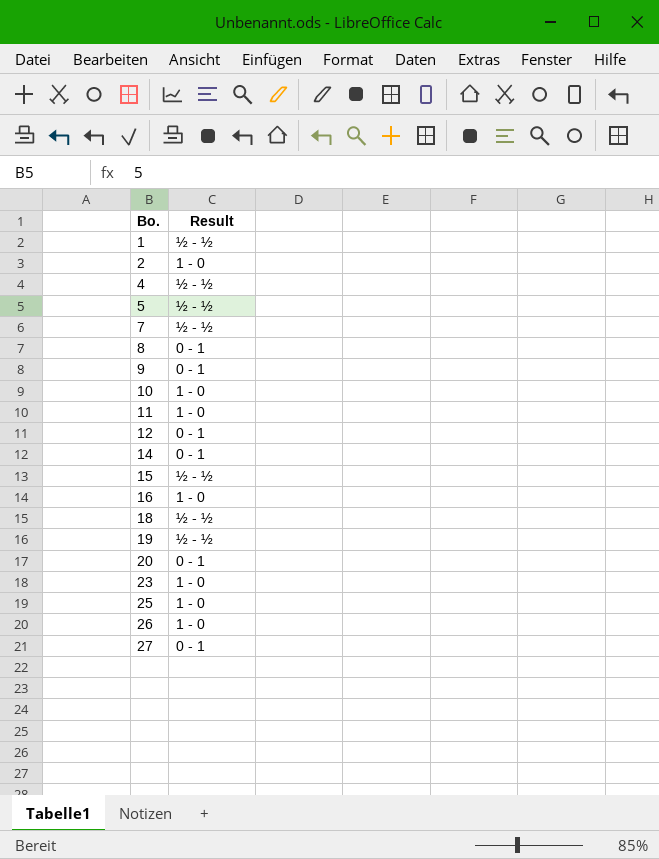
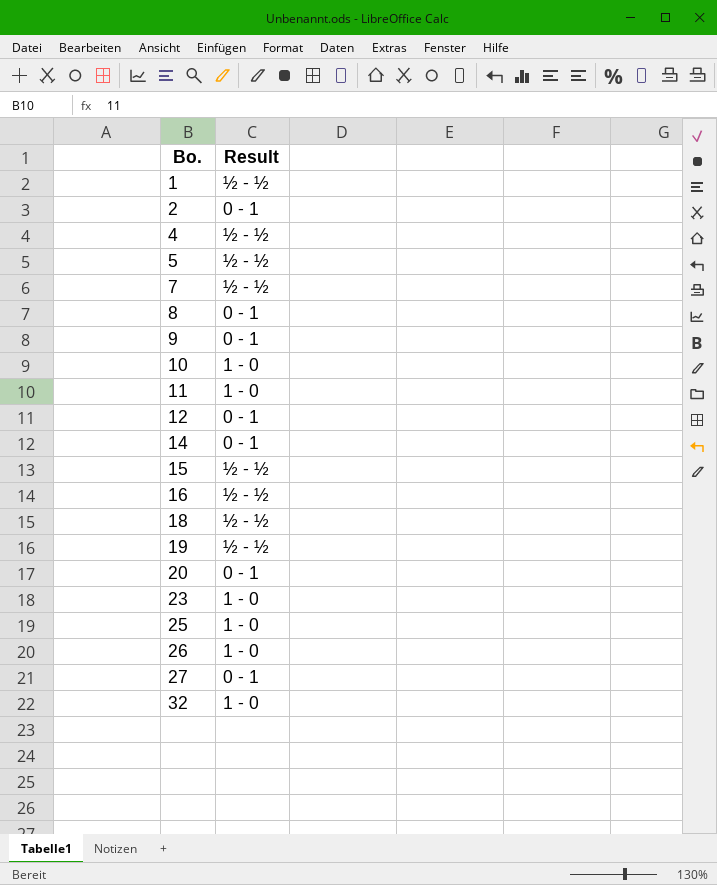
2 | Result: 1 - 0 -> 0 - 1
16 | Result: 1 - 0 -> ½ - ½
row 32: none -> 1 - 0

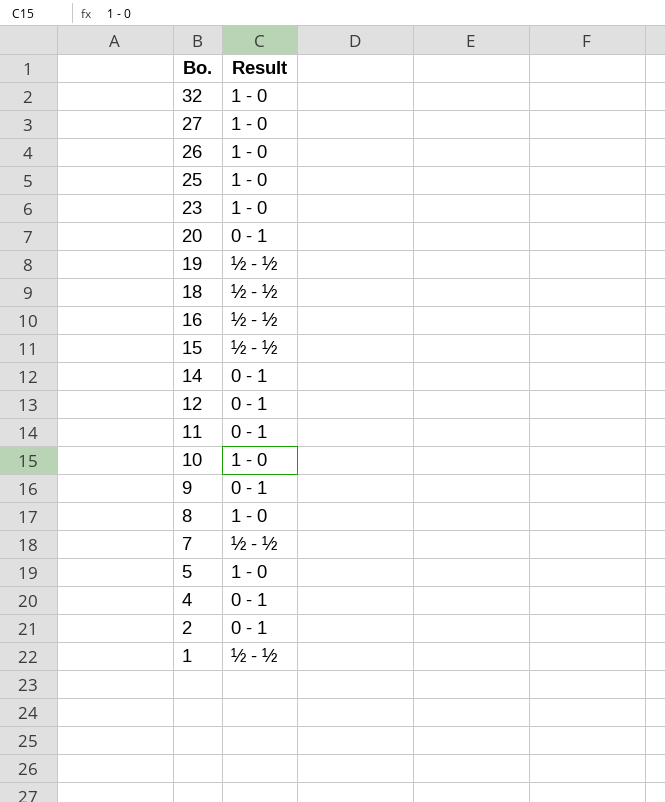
row order: Bo. ascending -> Bo. descending
27 | Result: 0 - 1 -> 1 - 0
11 | Result: 1 - 0 -> 0 - 1
8 | Result: 0 - 1 -> 1 - 0
5 | Result: ½ - ½ -> 1 - 0
4 | Result: ½ - ½ -> 0 - 1

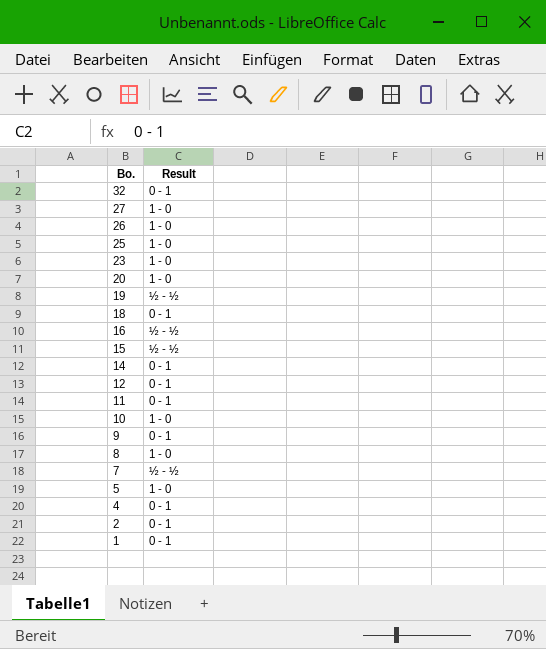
32 | Result: 1 - 0 -> 0 - 1
20 | Result: 0 - 1 -> 1 - 0
18 | Result: ½ - ½ -> 0 - 1
1 | Result: ½ - ½ -> 0 - 1

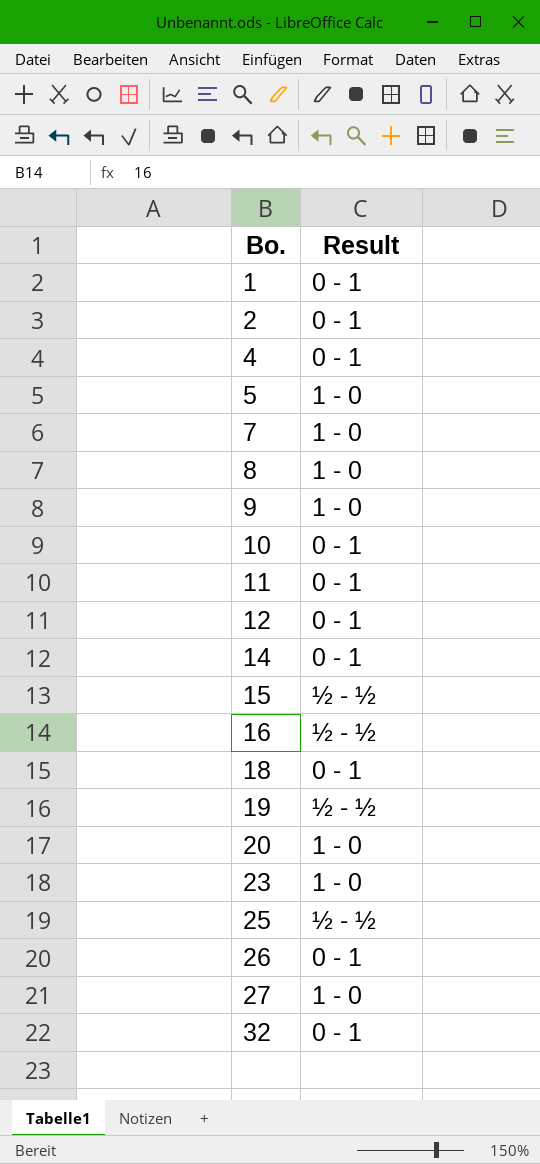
row order: Bo. descending -> Bo. ascending
7 | Result: ½ - ½ -> 1 - 0
9 | Result: 0 - 1 -> 1 - 0
10 | Result: 1 - 0 -> 0 - 1
25 | Result: 1 - 0 -> ½ - ½
26 | Result: 1 - 0 -> 0 - 1

